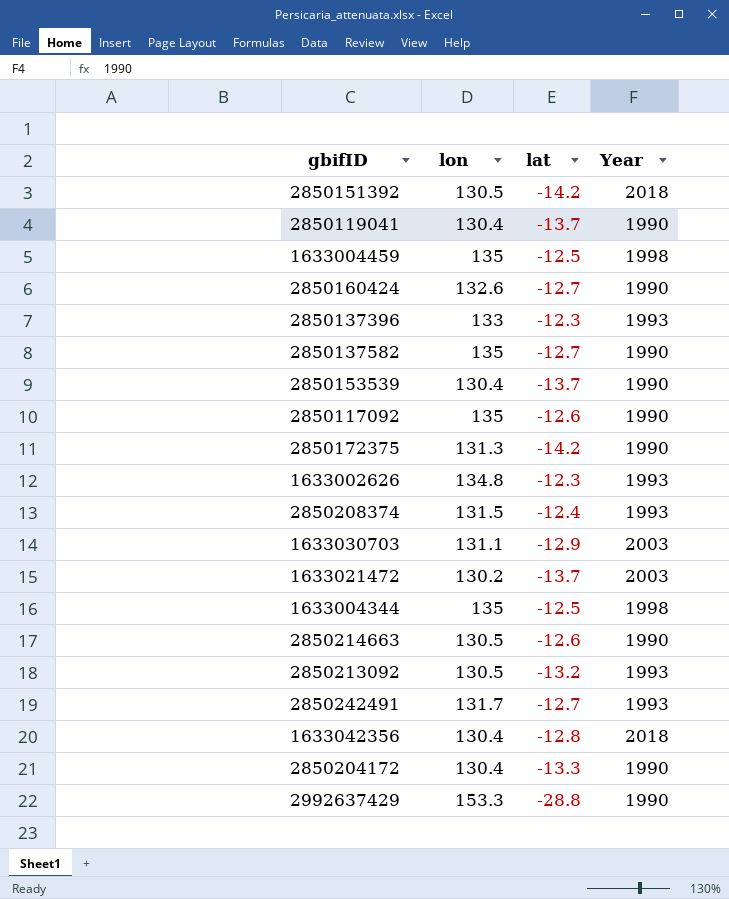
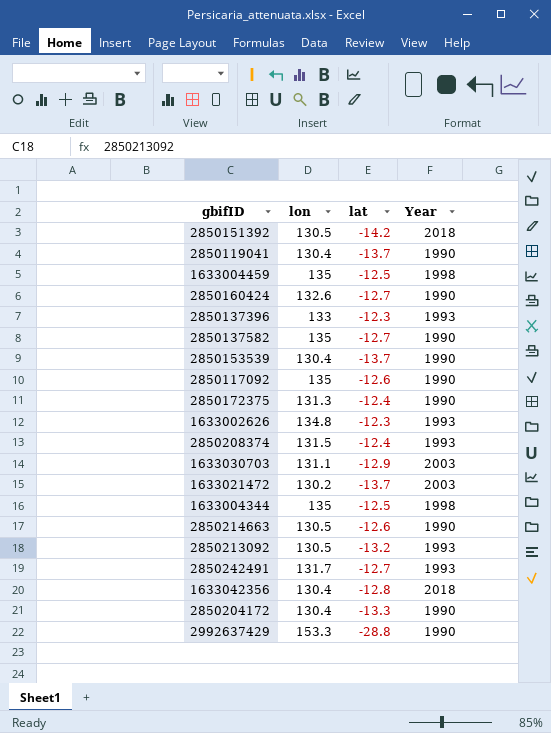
2850172375 | lat: -14.2 -> -12.4

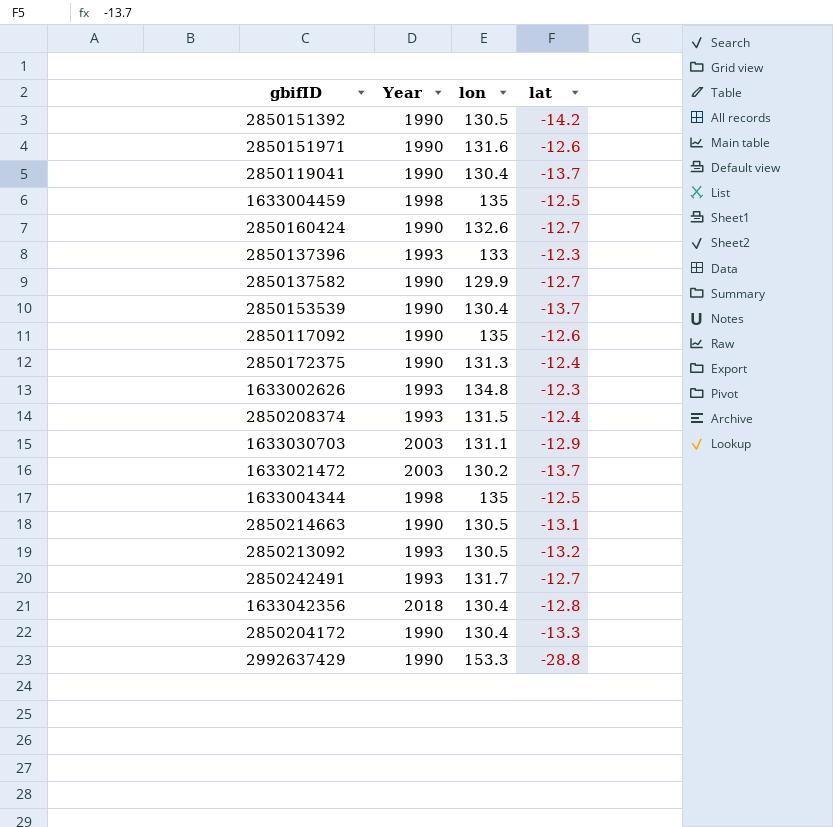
column Year | position: 4 -> 2
2850151392 | Year: 2018 -> 1990
row 2850151971: none -> 1990 | 131.6 | -12.6
2850137582 | lon: 135 -> 129.9
2850214663 | lat: -12.6 -> -13.1

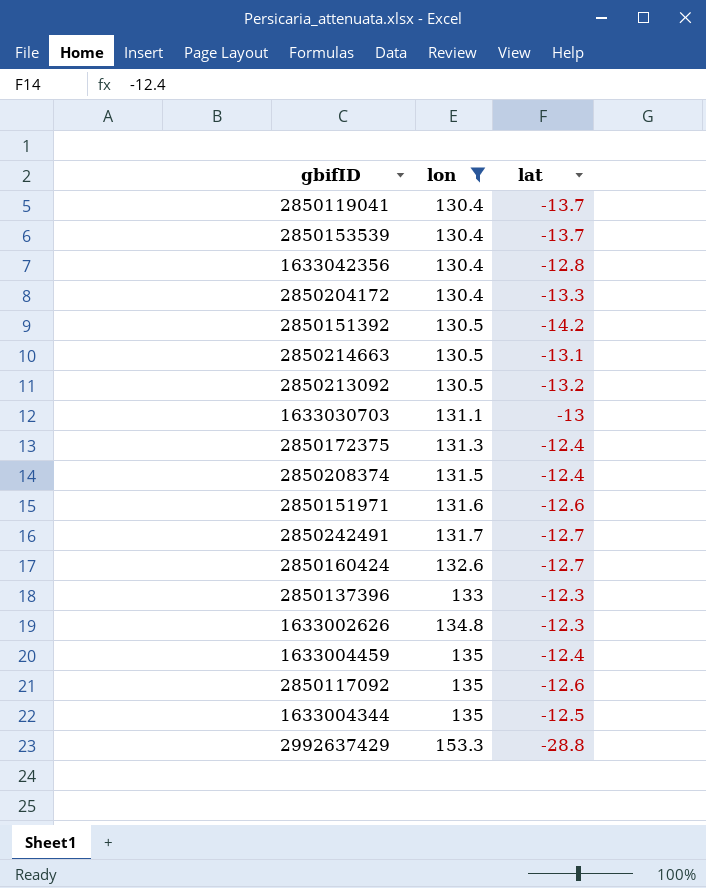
filter: none -> lon >= 130.4
row order: none -> lon ascending
column Year | position: 2 -> none
1633030703 | lat: -12.9 -> -13
1633004459 | lat: -12.5 -> -12.4

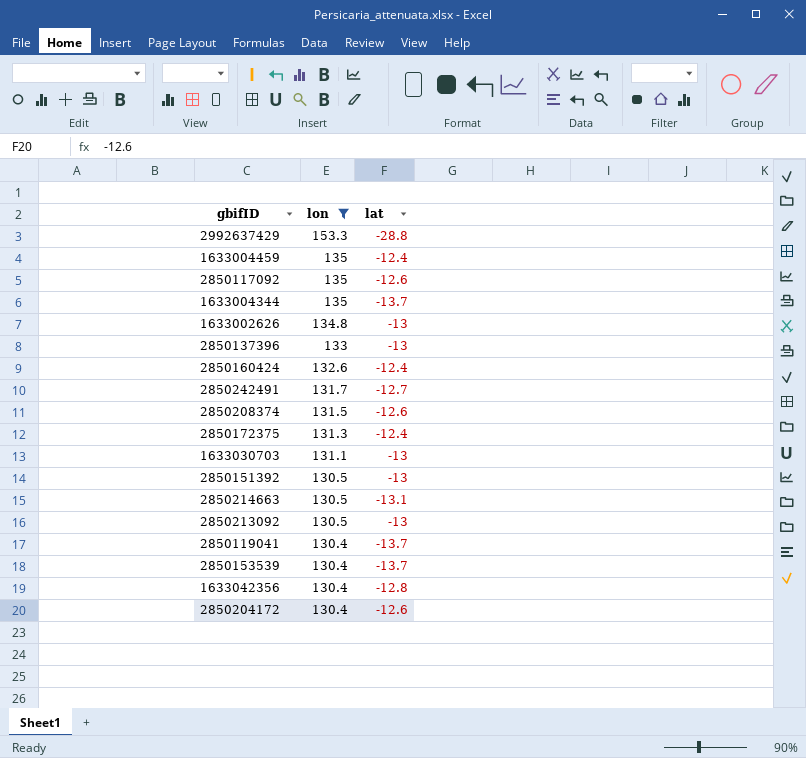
row order: lon ascending -> lon descending
row 2850151971: 131.6 | -12.6 -> none
1633004344 | lat: -12.5 -> -13.7
1633002626 | lat: -12.3 -> -13
2850137396 | lat: -12.3 -> -13
2850160424 | lat: -12.7 -> -12.4
2850208374 | lat: -12.4 -> -12.6
2850151392 | lat: -14.2 -> -13
2850213092 | lat: -13.2 -> -13
2850204172 | lat: -13.3 -> -12.6

